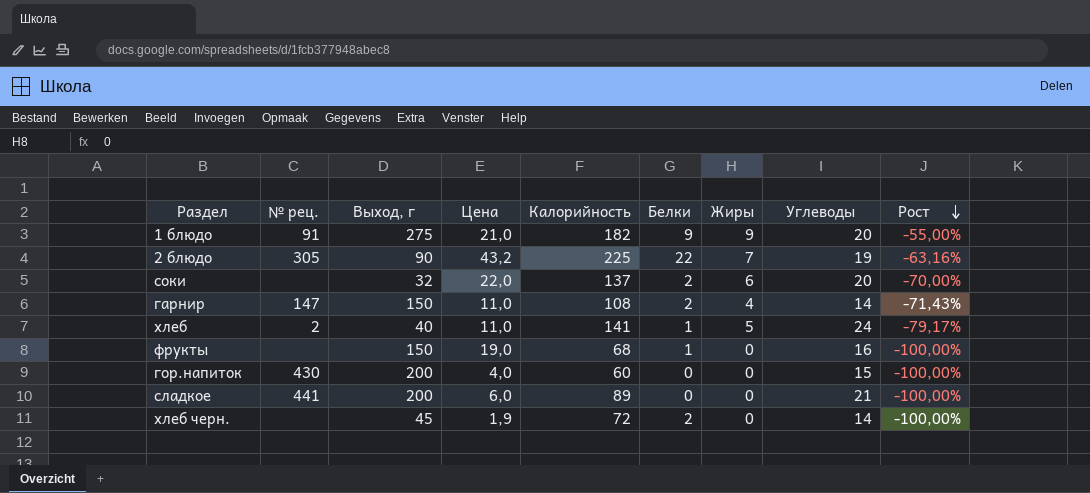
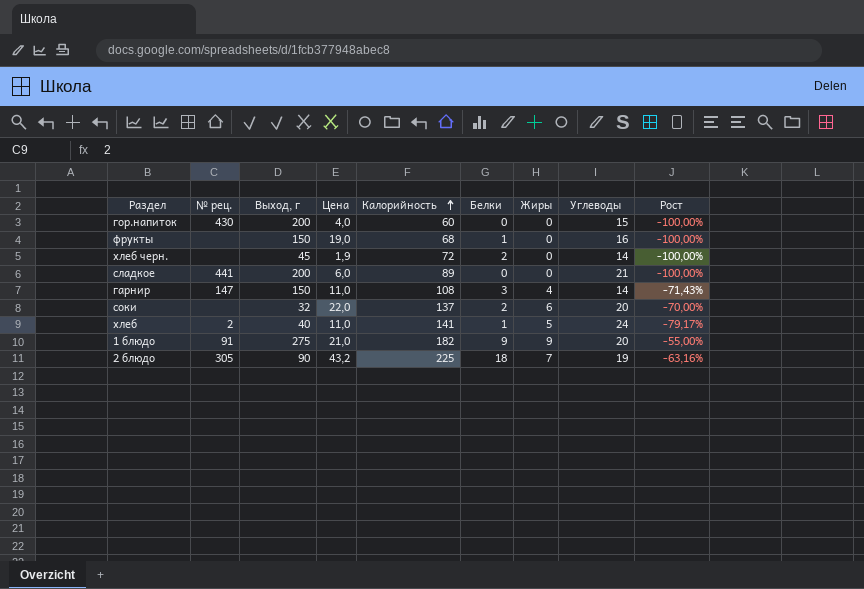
row order: Рост descending -> Калорийность ascending
гарнир | Белки: 2 -> 3
2 блюдо | Белки: 22 -> 18

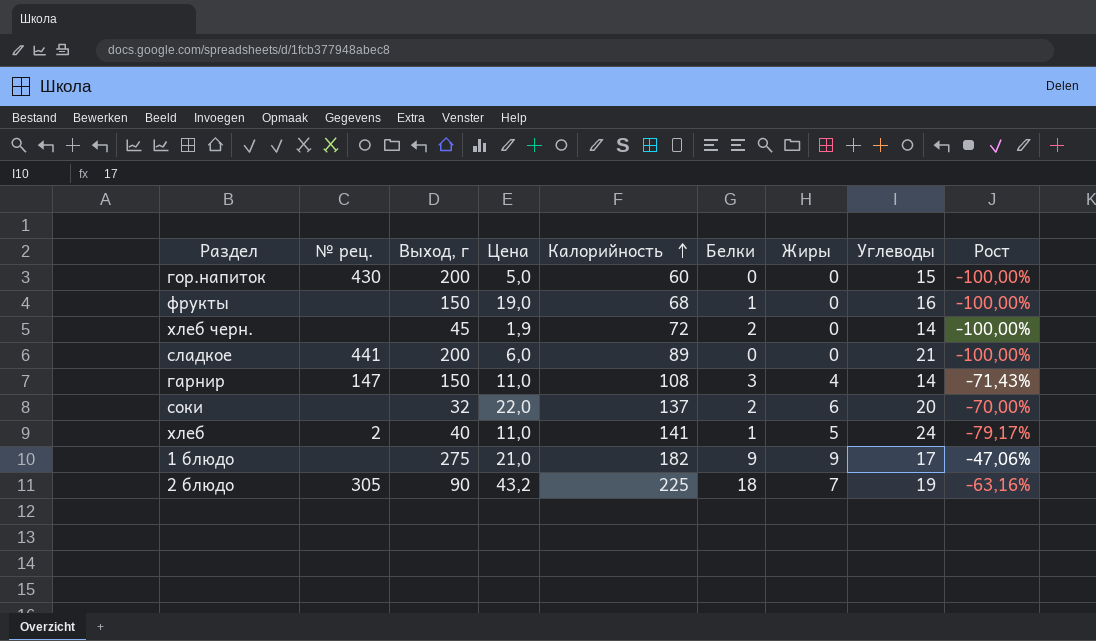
гор.напиток | Цена: 4,0 -> 5,0
1 блюдо | № рец.: 91 -> none
1 блюдо | Углеводы: 20 -> 17
1 блюдо | Рост: -55,00% -> -47,06%

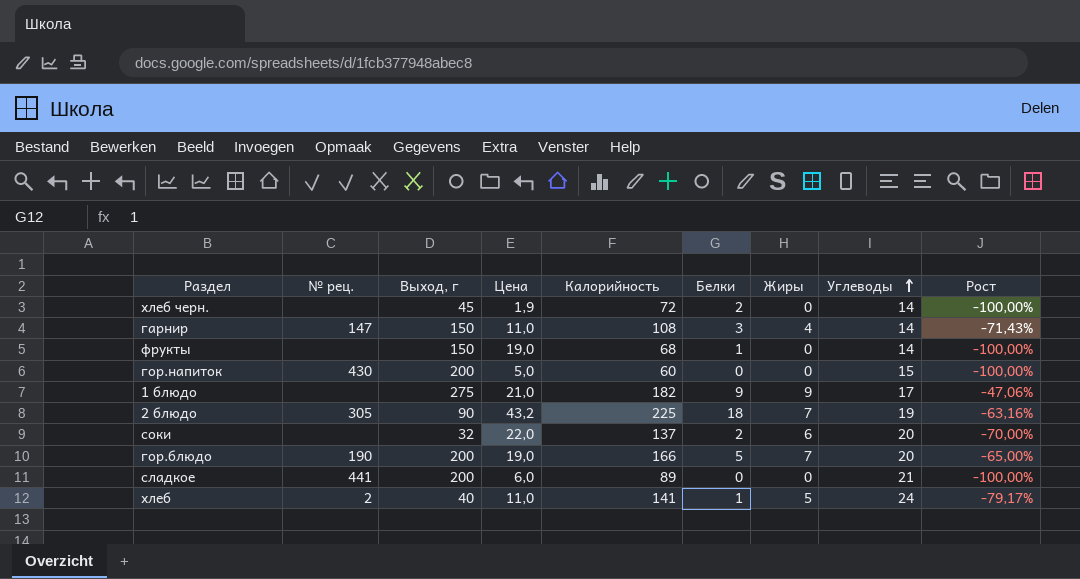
row order: Калорийность ascending -> Углеводы ascending
фрукты | Углеводы: 16 -> 14
row гор.блюдо: none -> 190 | 200 | 19,0 | 166 | 5 | 7 | 20 | -65,00%

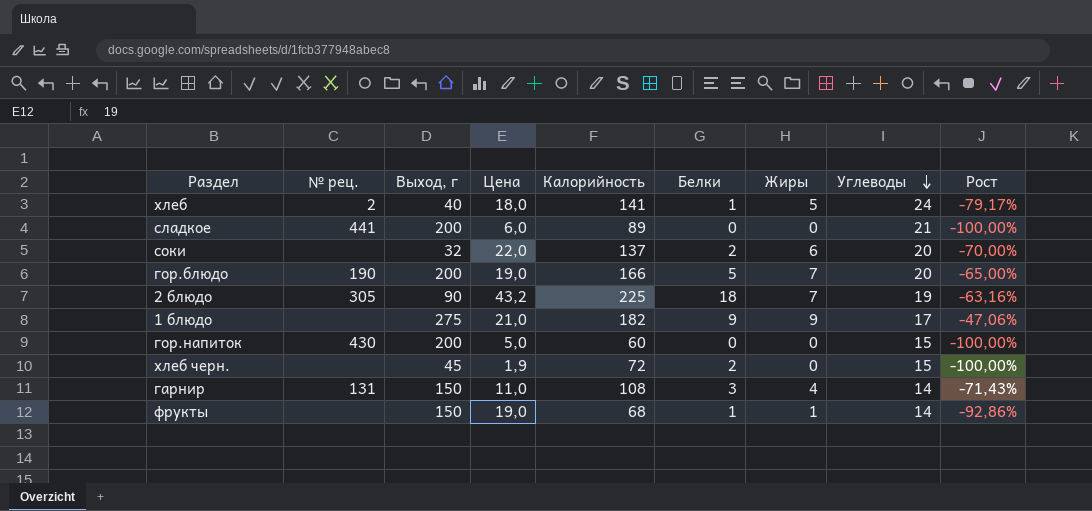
row order: Углеводы ascending -> Углеводы descending
хлеб | Цена: 11,0 -> 18,0
хлеб черн. | Углеводы: 14 -> 15
гарнир | № рец.: 147 -> 131
фрукты | Жиры: 0 -> 1
фрукты | Рост: -100,00% -> -92,86%

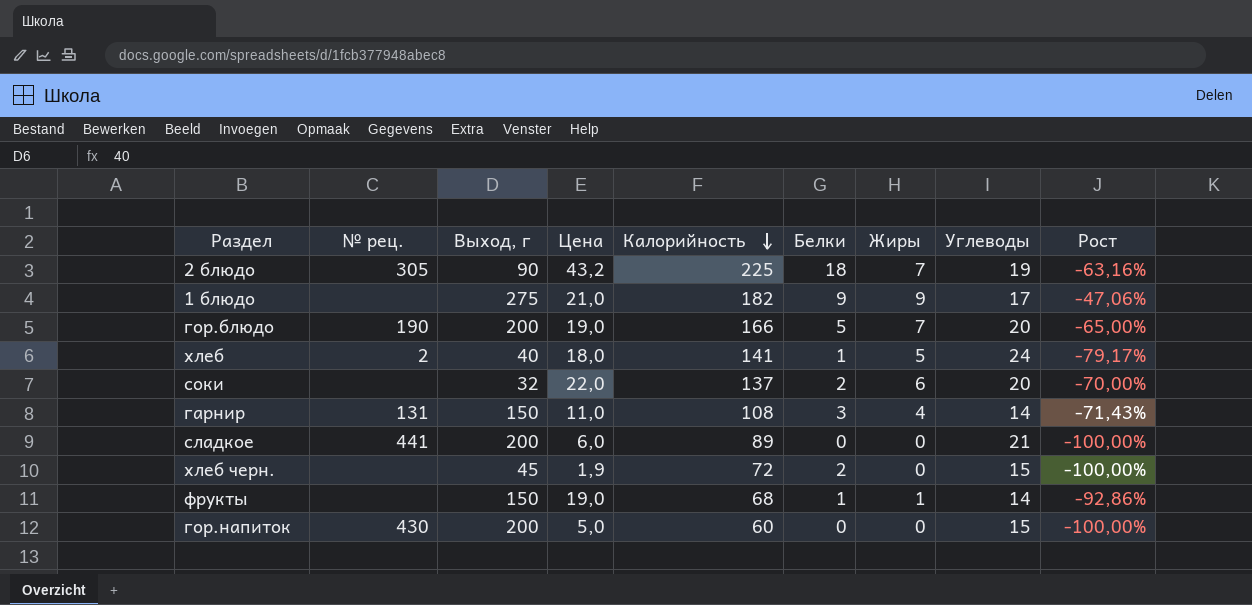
row order: Углеводы descending -> Калорийность descending

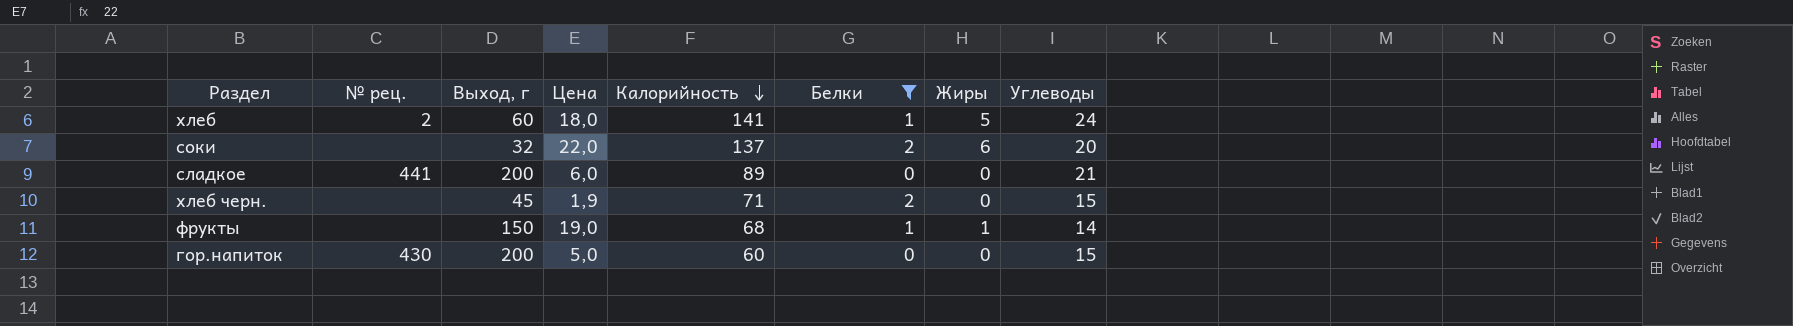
filter: none -> Белки <= 2
column Рост | formula: ([Жиры] - [Углеводы]) / [Углеводы] -> none
хлеб | Выход, г: 40 -> 60
хлеб черн. | Калорийность: 72 -> 71

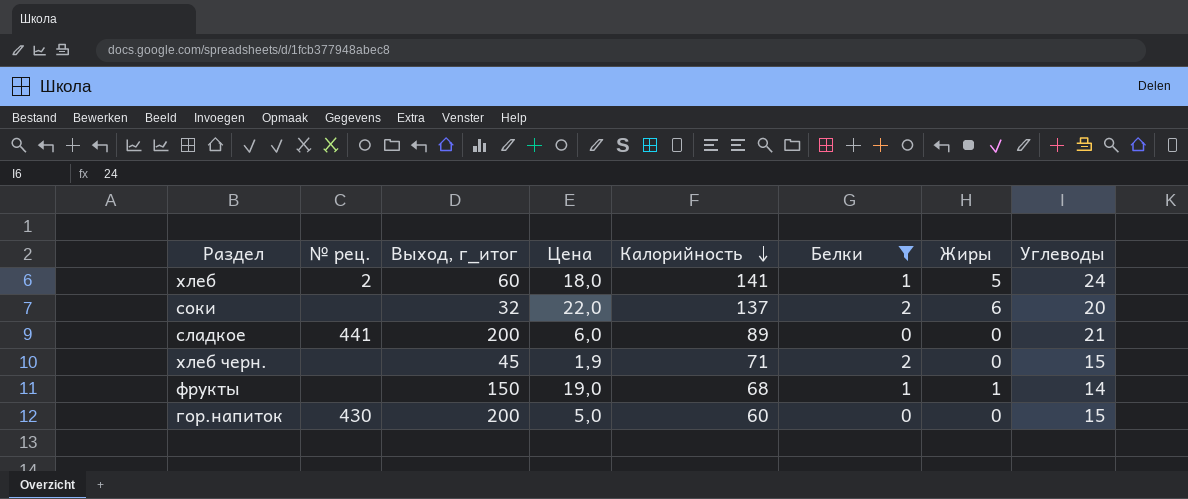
column name: Выход, г -> Выход, г_итог

